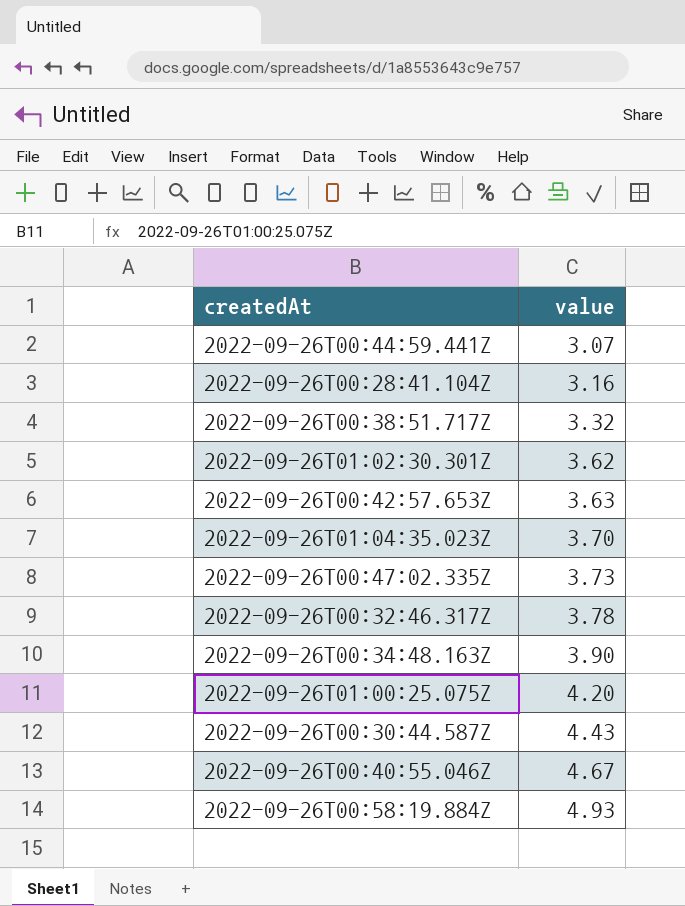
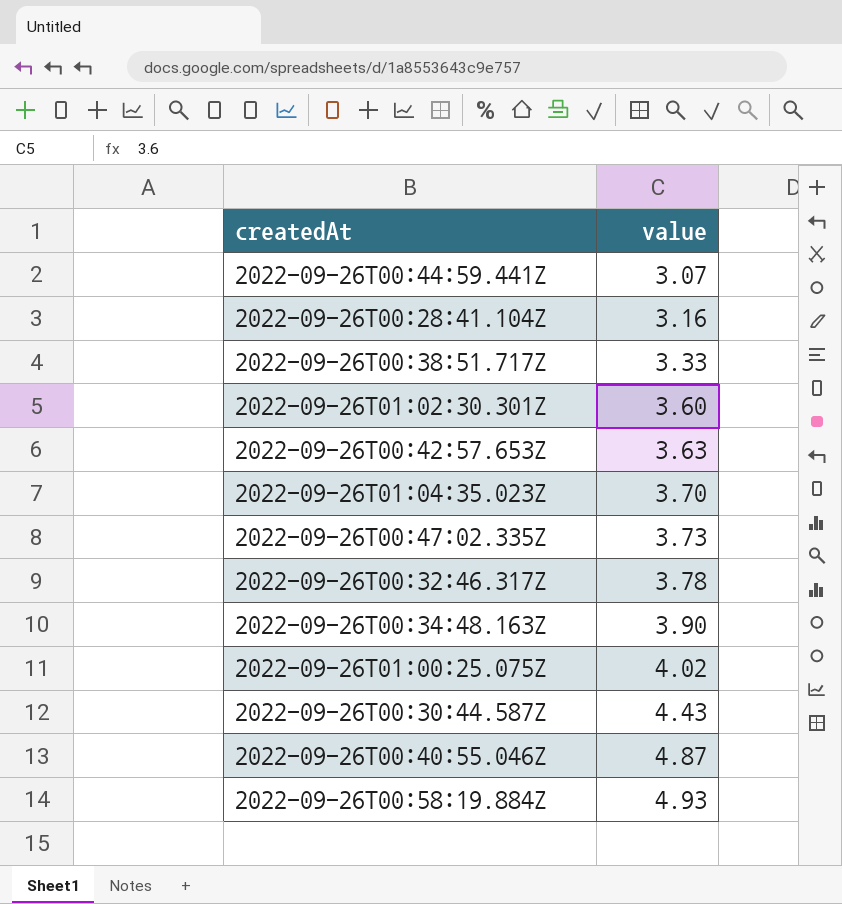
2022-09-26T00:38:51.717Z | value: 3.32 -> 3.33
2022-09-26T01:02:30.301Z | value: 3.62 -> 3.60
2022-09-26T01:00:25.075Z | value: 4.20 -> 4.02
2022-09-26T00:40:55.046Z | value: 4.67 -> 4.87

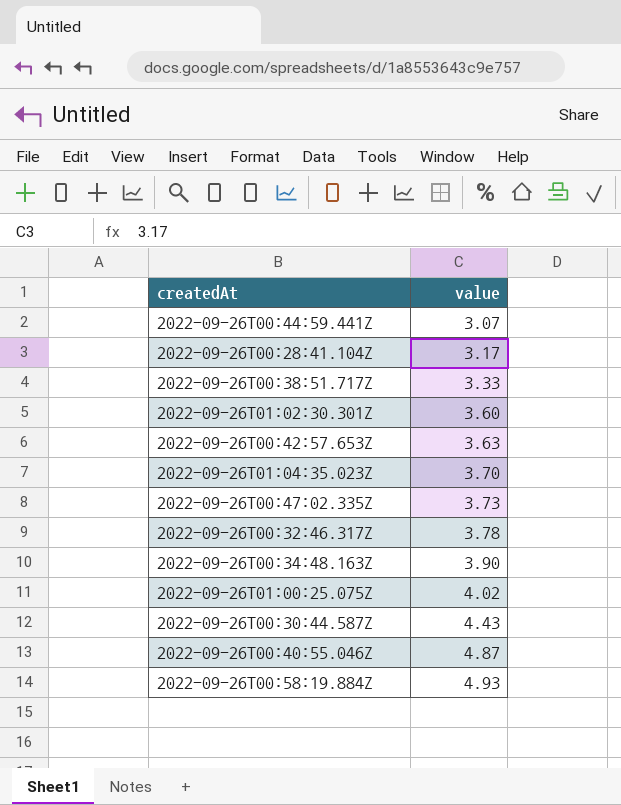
2022-09-26T00:28:41.104Z | value: 3.16 -> 3.17

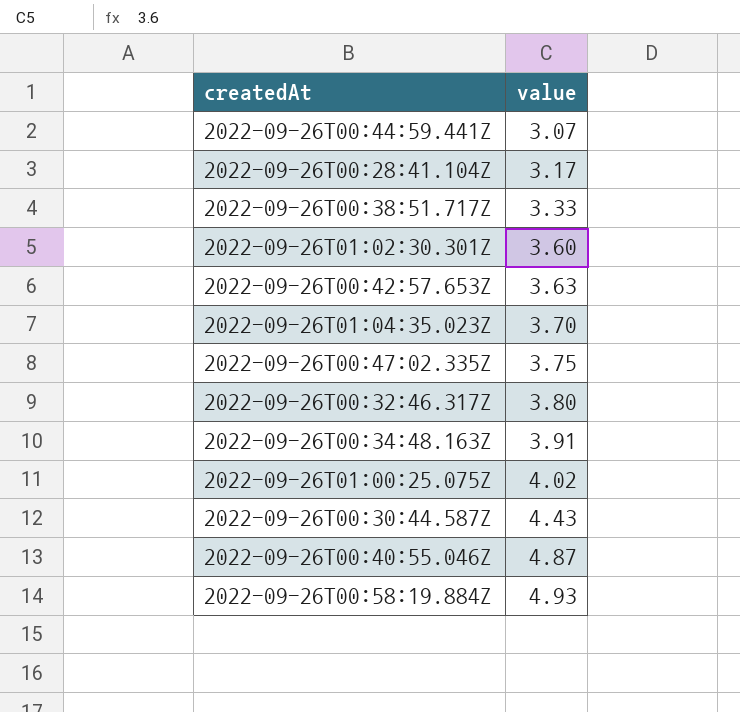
2022-09-26T00:47:02.335Z | value: 3.73 -> 3.75
2022-09-26T00:32:46.317Z | value: 3.78 -> 3.80
2022-09-26T00:34:48.163Z | value: 3.90 -> 3.91

